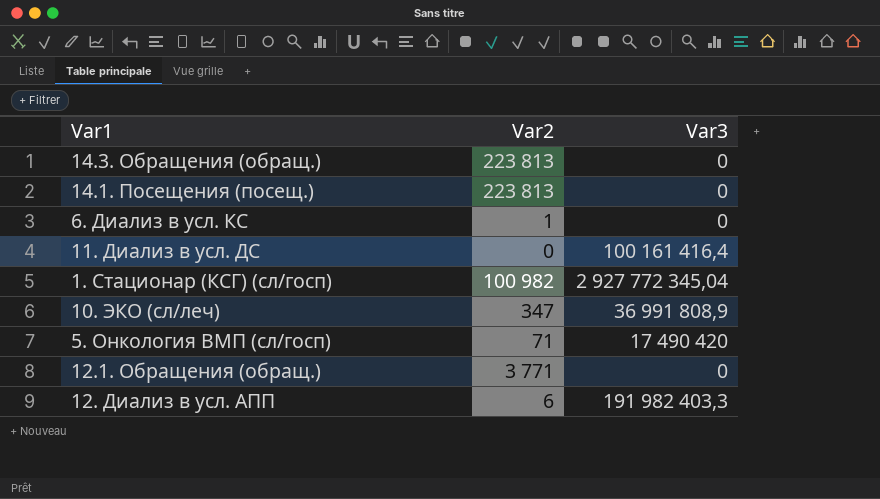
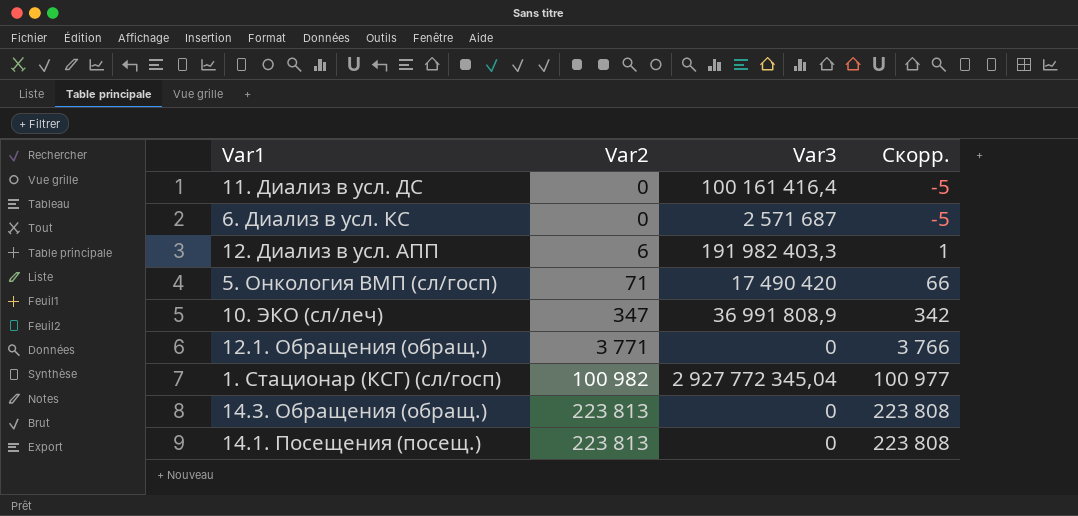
row order: none -> Var2 ascending
column Скорр. | formula: none -> [Var2] - 5
6. Диализ в усл. КС | Var2: 1 -> 0
6. Диализ в усл. КС | Var3: 0 -> 2 571 687

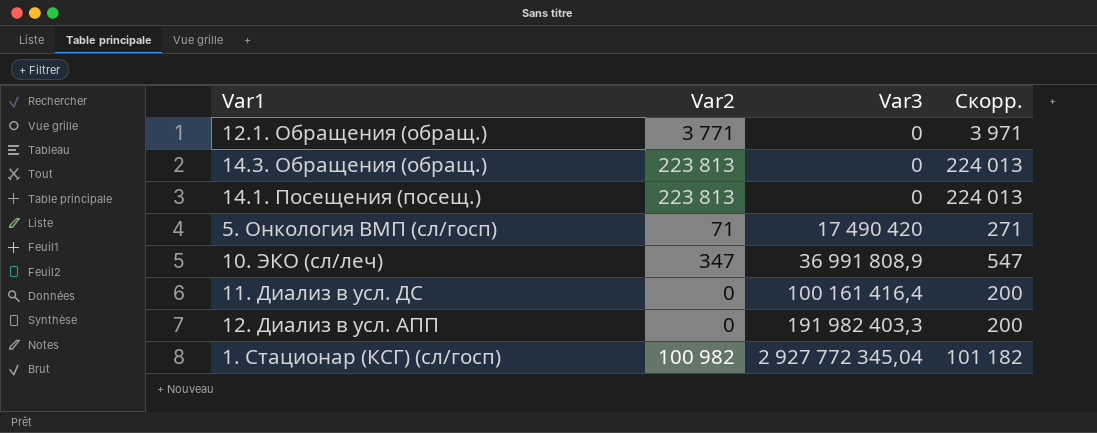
row order: Var2 ascending -> Var3 ascending
column Скорр. | formula: [Var2] - 5 -> [Var2] + 200
row 6. Диализ в усл. КС: 0 | 2 571 687 | -5 -> none
12. Диализ в усл. АПП | Var2: 6 -> 0

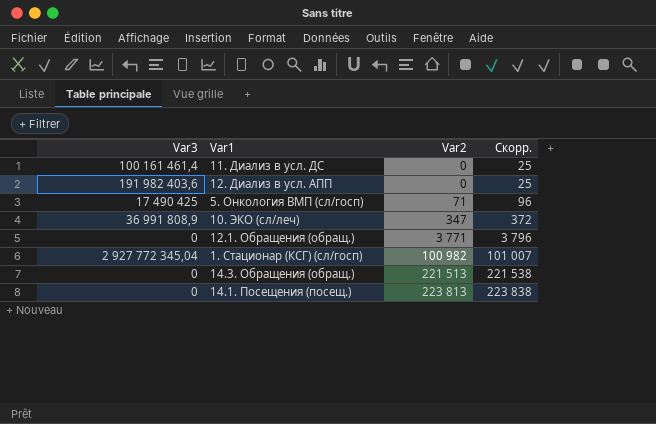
row order: Var3 ascending -> Var2 ascending
column Var3 | position: 3 -> 1
column Скорр. | formula: [Var2] + 200 -> [Var2] + 25
11. Диализ в усл. ДС | Var3: 100 161 416,4 -> 100 161 461,4
12. Диализ в усл. АПП | Var3: 191 982 403,3 -> 191 982 403,6
5. Онкология ВМП (сл/госп) | Var3: 17 490 420 -> 17 490 425
14.3. Обращения (обращ.) | Var2: 223 813 -> 221 513

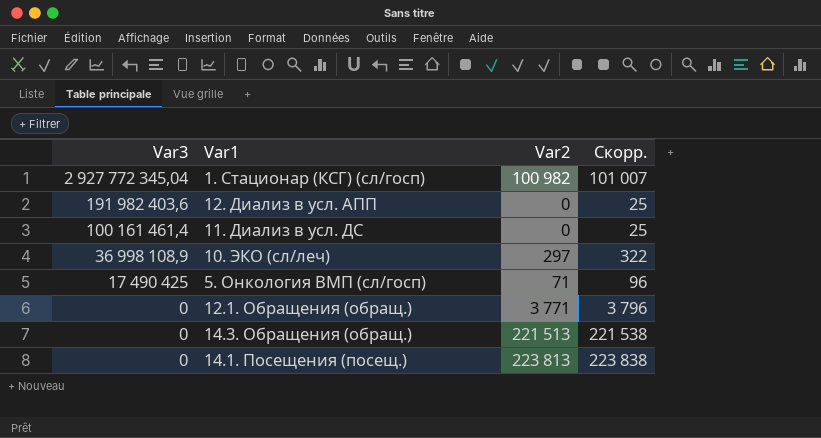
row order: Var2 ascending -> Var3 descending
10. ЭКО (сл/леч) | Var3: 36 991 808,9 -> 36 998 108,9
10. ЭКО (сл/леч) | Var2: 347 -> 297
10. ЭКО (сл/леч) | Скорр.: 372 -> 322

